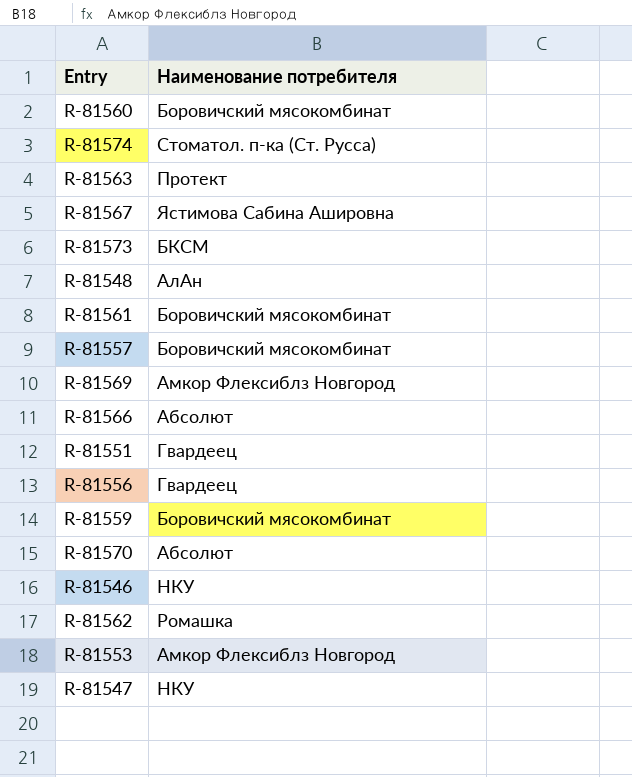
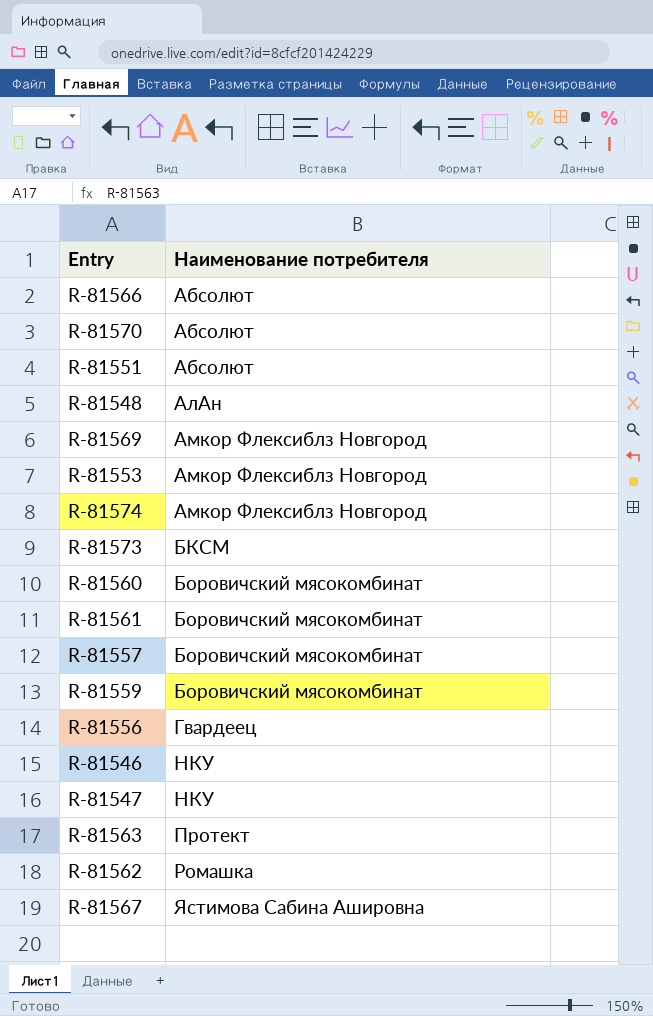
row order: none -> Наименование потребителя ascending
R-81551 | Наименование потребителя: Гвардеец -> Абсолют
R-81574 | Наименование потребителя: Стоматол. п-ка (Ст. Русса) -> Амкор Флексиблз Новгород

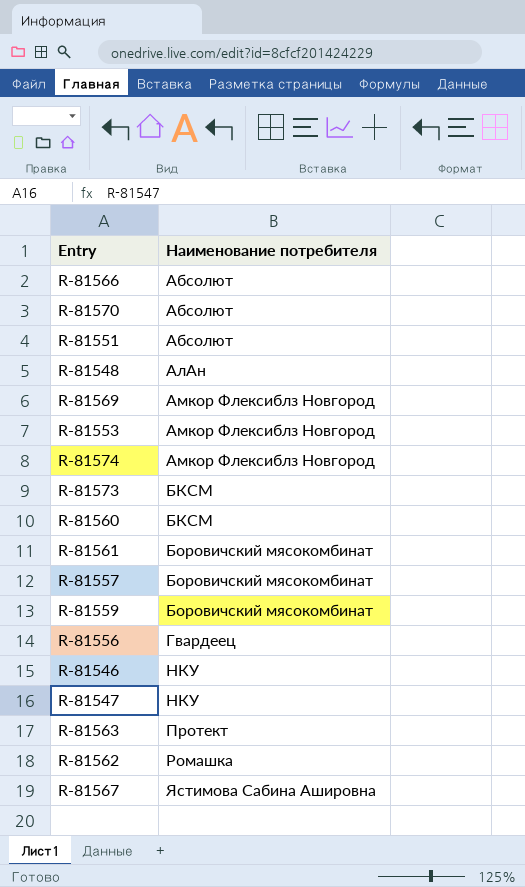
R-81560 | Наименование потребителя: Боровичский мясокомбинат -> БКСМ

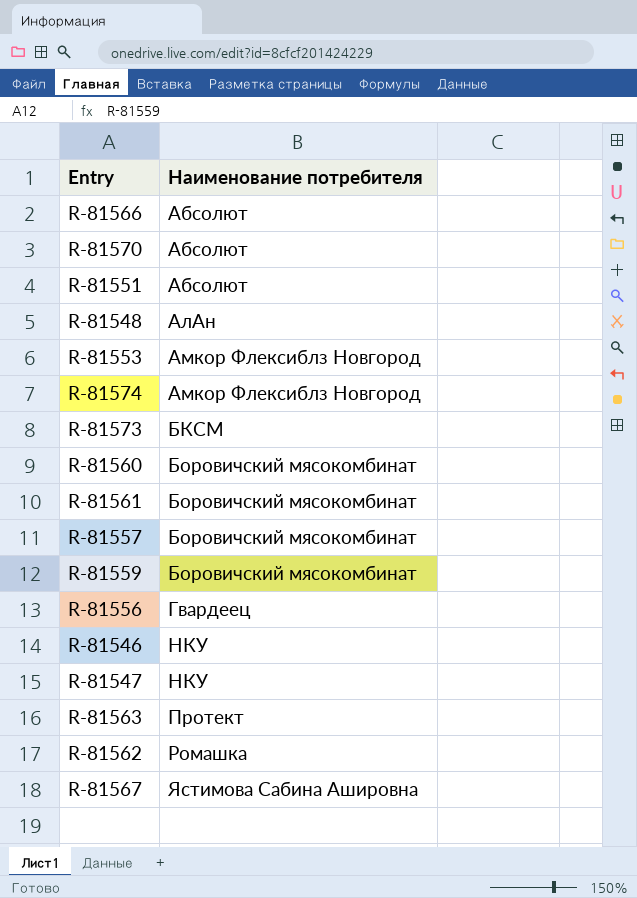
row R-81569: Амкор Флексиблз Новгород -> none
R-81560 | Наименование потребителя: БКСМ -> Боровичский мясокомбинат

